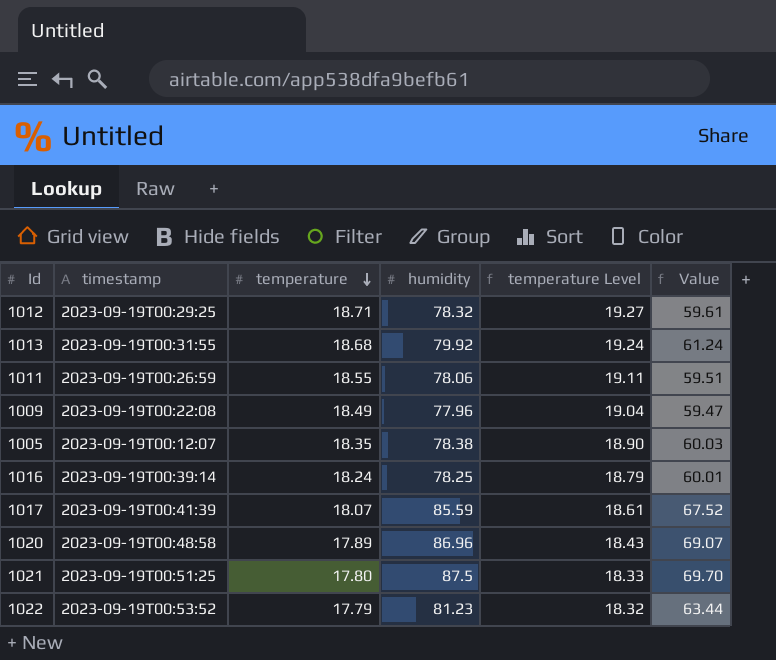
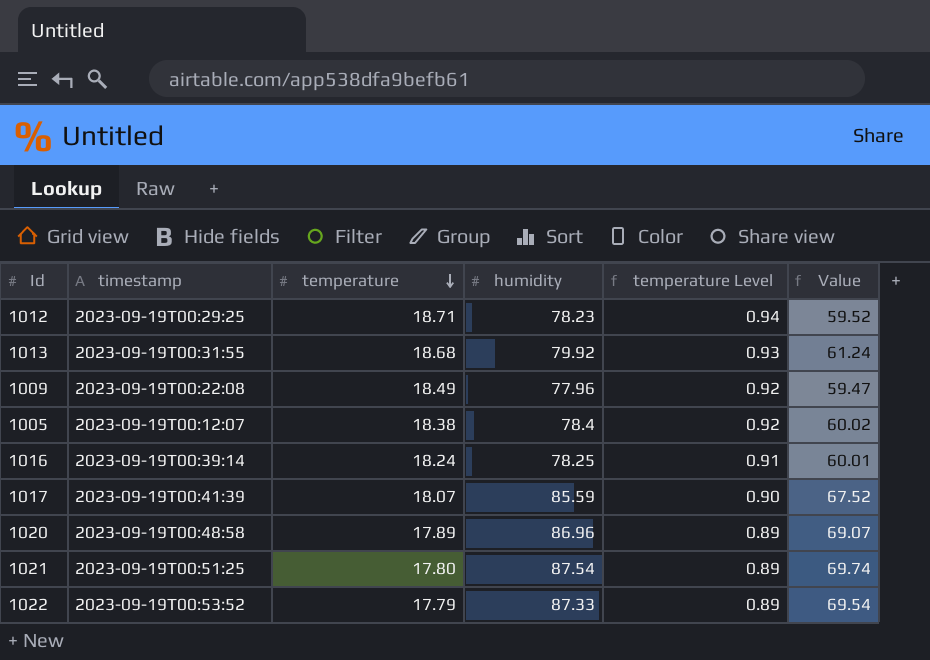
column temperature Level | formula: [temperature] * 1.03 -> [temperature] * 0.05
row 1011: 2023-09-19T00:26:59 | 18.55 | 78.06 | 19.11 | 59.51 -> none
1012 | humidity: 78.32 -> 78.23
1012 | Value: 59.61 -> 59.52
1005 | temperature: 18.35 -> 18.38
1005 | humidity: 78.38 -> 78.4
1005 | Value: 60.03 -> 60.02
1021 | humidity: 87.5 -> 87.54
1021 | Value: 69.70 -> 69.74
1022 | humidity: 81.23 -> 87.33
1022 | Value: 63.44 -> 69.54

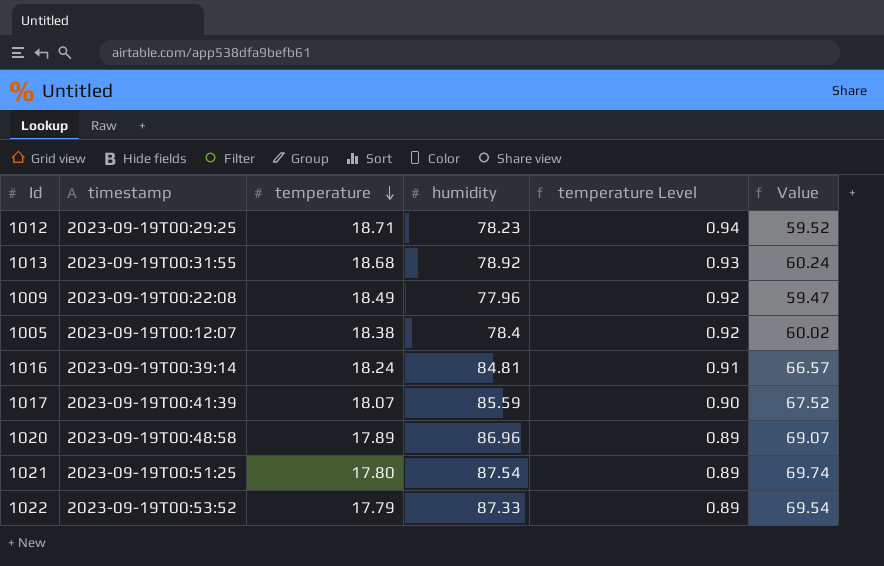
1013 | humidity: 79.92 -> 78.92
1013 | Value: 61.24 -> 60.24
1016 | humidity: 78.25 -> 84.81
1016 | Value: 60.01 -> 66.57

